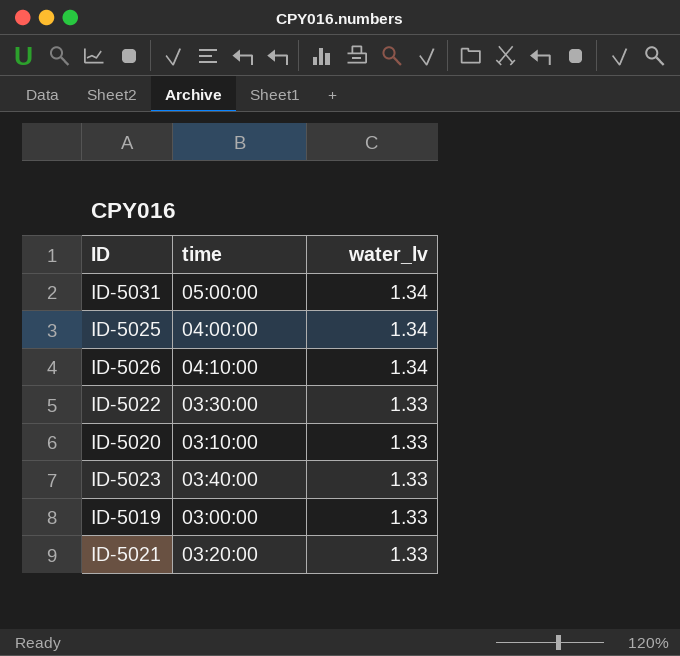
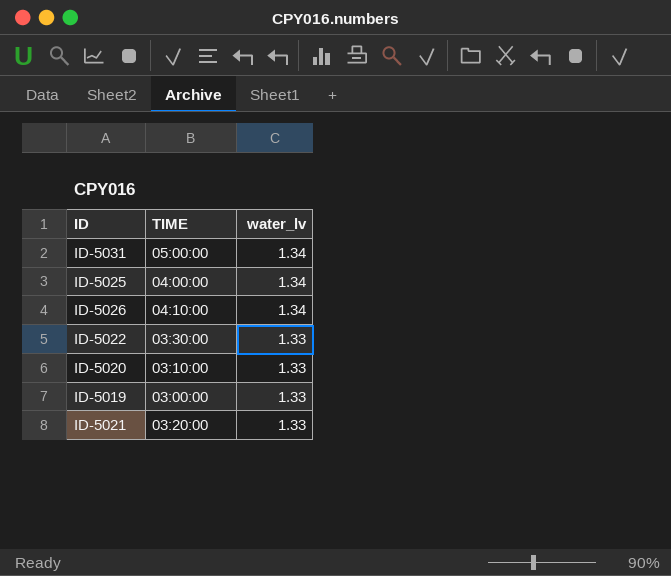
column name: time -> TIME
row ID-5023: 03:40:00 | 1.33 -> none

